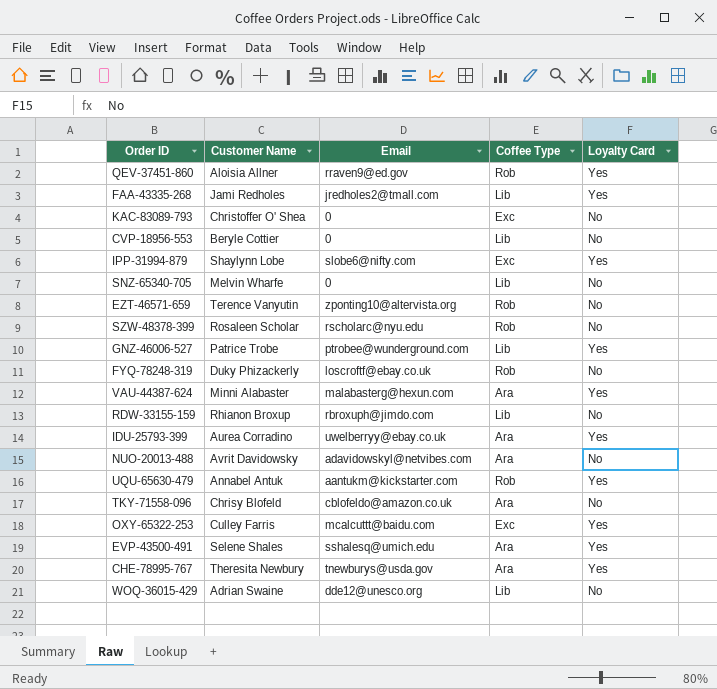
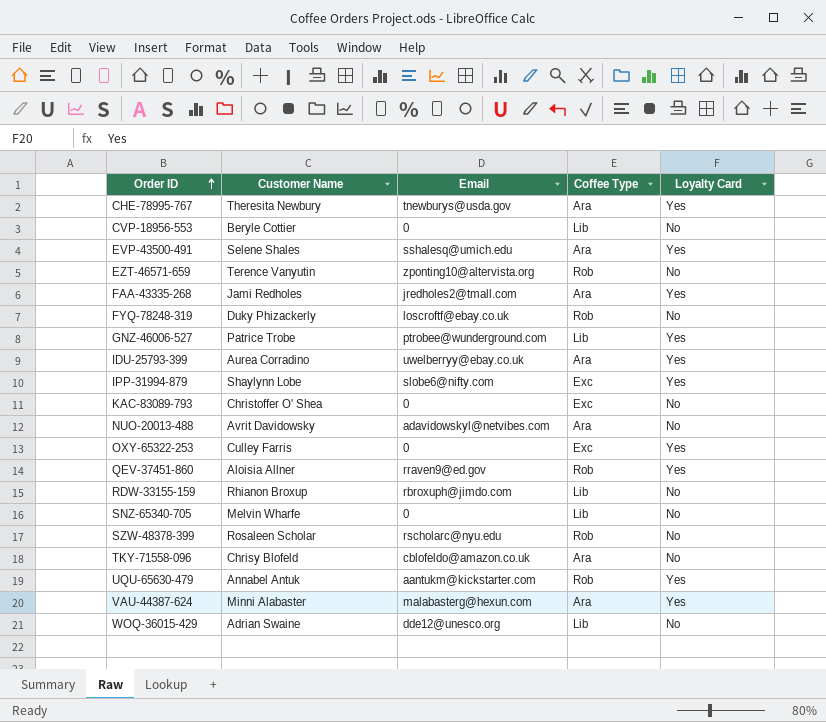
row order: none -> Order ID ascending
FAA-43335-268 | Coffee Type: Lib -> Ara
OXY-65322-253 | Email: mcalcuttt@baidu.com -> 0

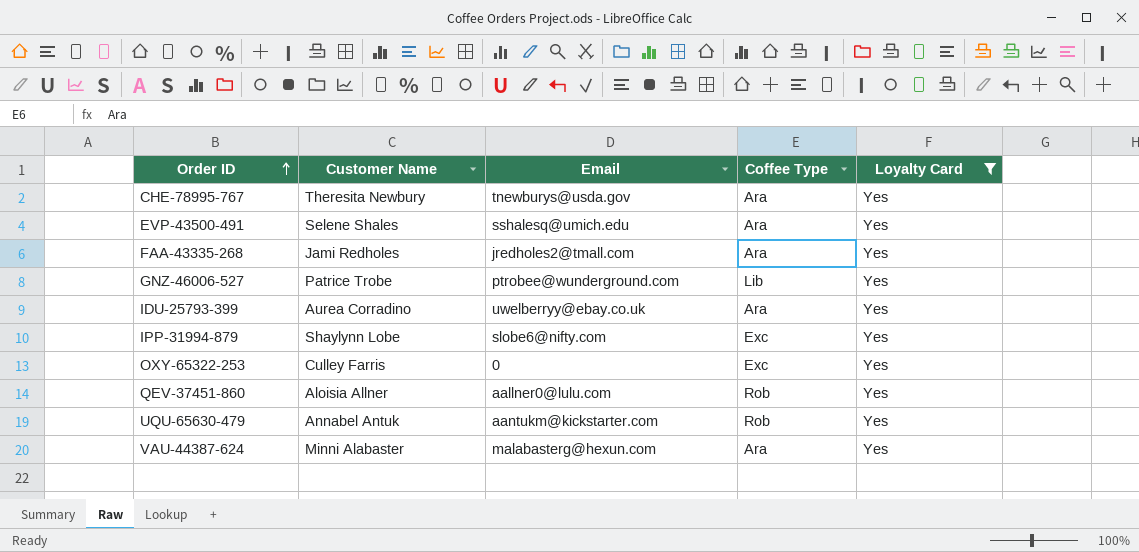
filter: none -> Loyalty Card = Yes
QEV-37451-860 | Email: rraven9@ed.gov -> aallner0@lulu.com

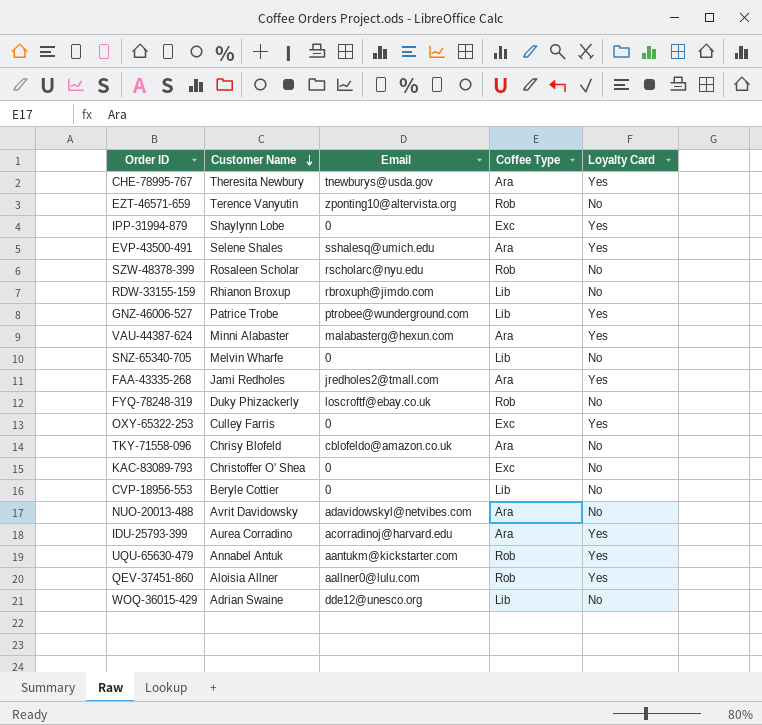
filter: Loyalty Card = Yes -> none
row order: Order ID ascending -> Customer Name descending
IPP-31994-879 | Email: slobe6@nifty.com -> 0
IDU-25793-399 | Email: uwelberryy@ebay.co.uk -> acorradinoj@harvard.edu

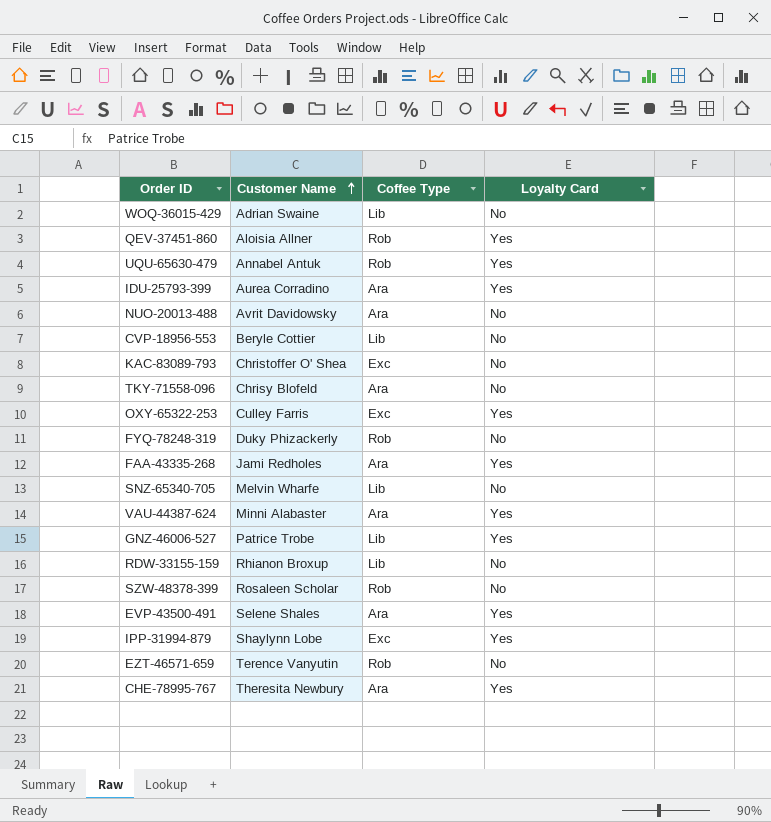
row order: Customer Name descending -> Customer Name ascending
column Email | position: 3 -> none

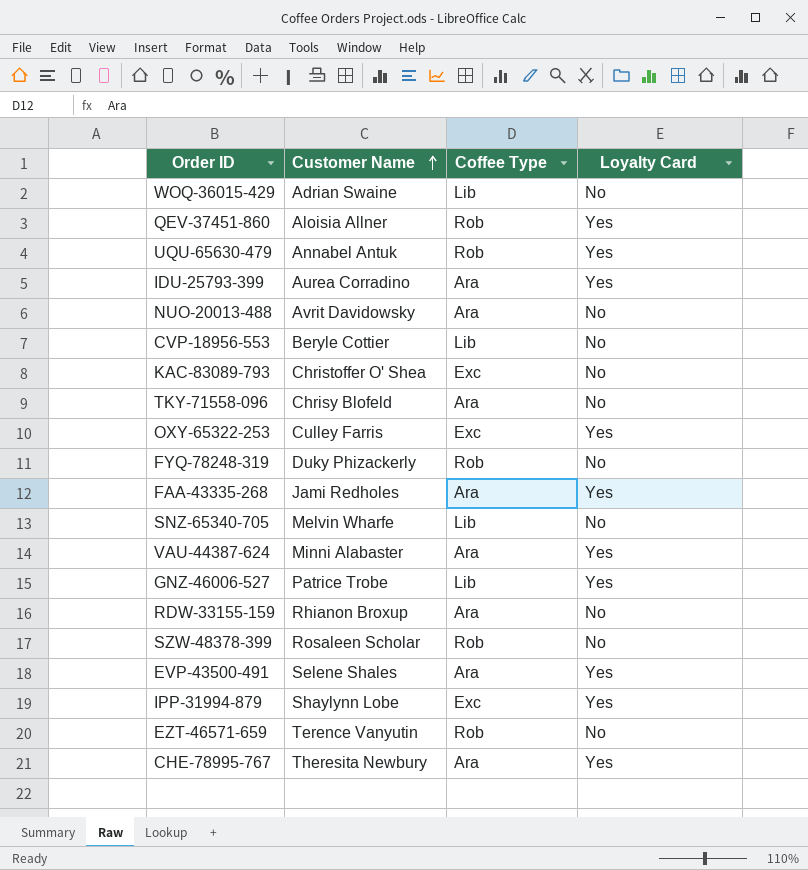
RDW-33155-159 | Coffee Type: Lib -> Ara

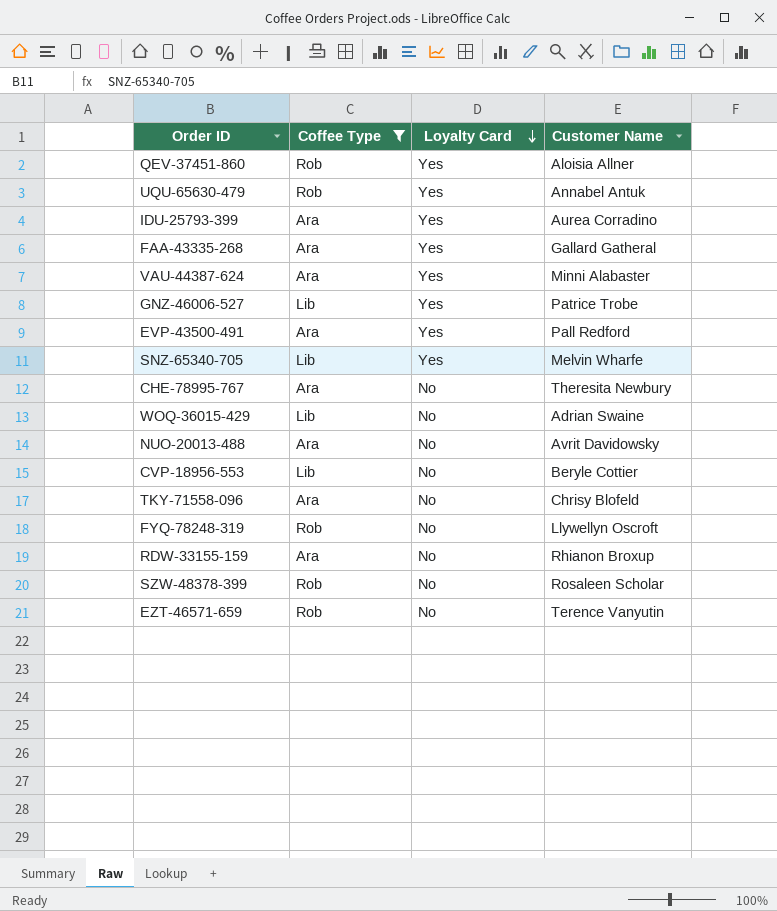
filter: none -> Coffee Type != Exc
row order: Customer Name ascending -> Loyalty Card descending
column Customer Name | position: 2 -> 4
FAA-43335-268 | Customer Name: Jami Redholes -> Gallard Gatheral
EVP-43500-491 | Customer Name: Selene Shales -> Pall Redford
SNZ-65340-705 | Loyalty Card: No -> Yes
CHE-78995-767 | Loyalty Card: Yes -> No
FYQ-78248-319 | Customer Name: Duky Phizackerly -> Llywellyn Oscroft

